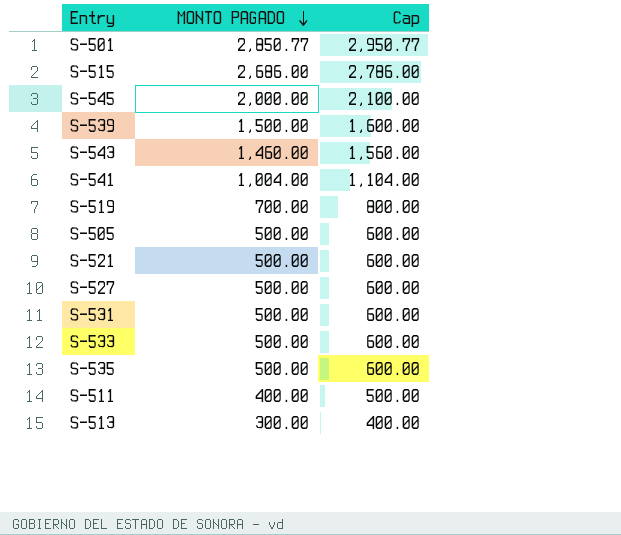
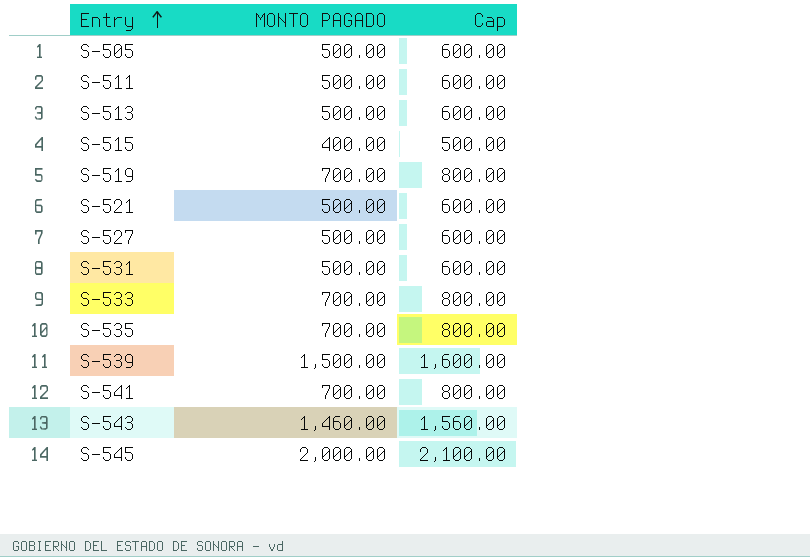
row order: MONTO PAGADO descending -> Entry ascending
row S-501: 2,850.77 | 2,950.77 -> none
S-511 | MONTO PAGADO: 400.00 -> 500.00
S-511 | Cap: 500.00 -> 600.00
S-513 | MONTO PAGADO: 300.00 -> 500.00
S-513 | Cap: 400.00 -> 600.00
S-515 | MONTO PAGADO: 2,686.00 -> 400.00
S-515 | Cap: 2,786.00 -> 500.00
S-533 | MONTO PAGADO: 500.00 -> 700.00
S-533 | Cap: 600.00 -> 800.00
S-535 | MONTO PAGADO: 500.00 -> 700.00
S-535 | Cap: 600.00 -> 800.00
S-541 | MONTO PAGADO: 1,004.00 -> 700.00
S-541 | Cap: 1,104.00 -> 800.00

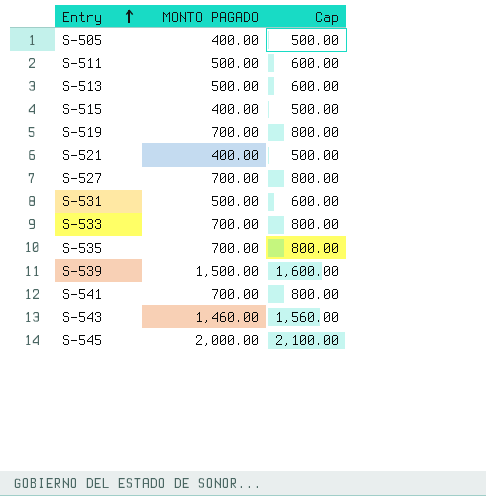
S-505 | MONTO PAGADO: 500.00 -> 400.00
S-505 | Cap: 600.00 -> 500.00
S-521 | MONTO PAGADO: 500.00 -> 400.00
S-521 | Cap: 600.00 -> 500.00
S-527 | MONTO PAGADO: 500.00 -> 700.00
S-527 | Cap: 600.00 -> 800.00

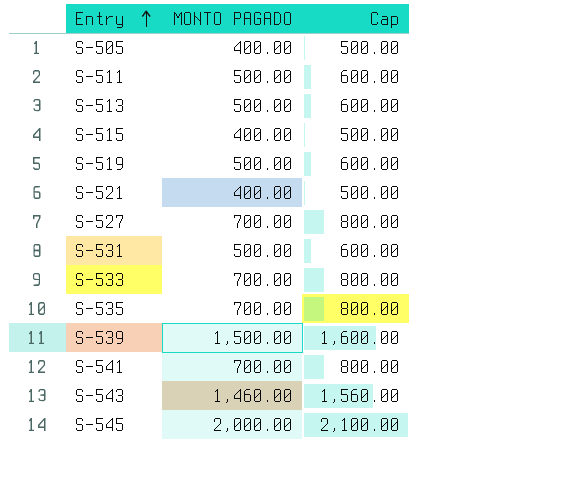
S-519 | MONTO PAGADO: 700.00 -> 500.00
S-519 | Cap: 800.00 -> 600.00

